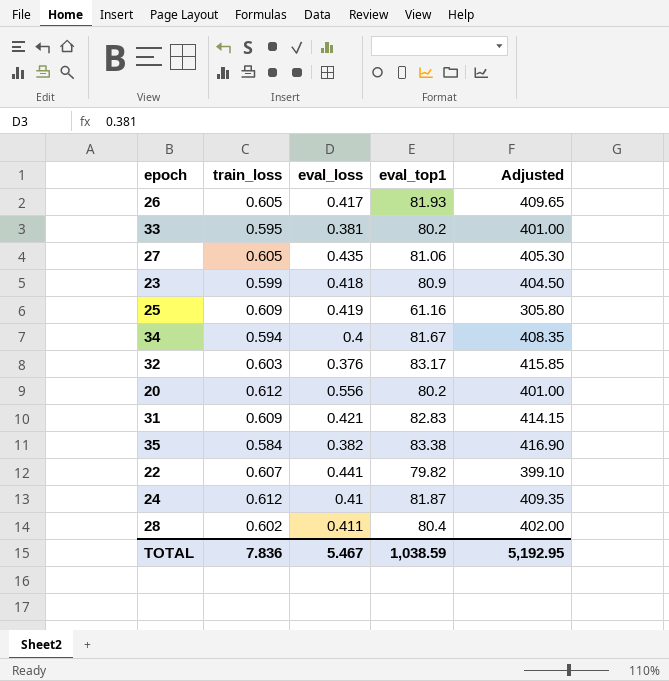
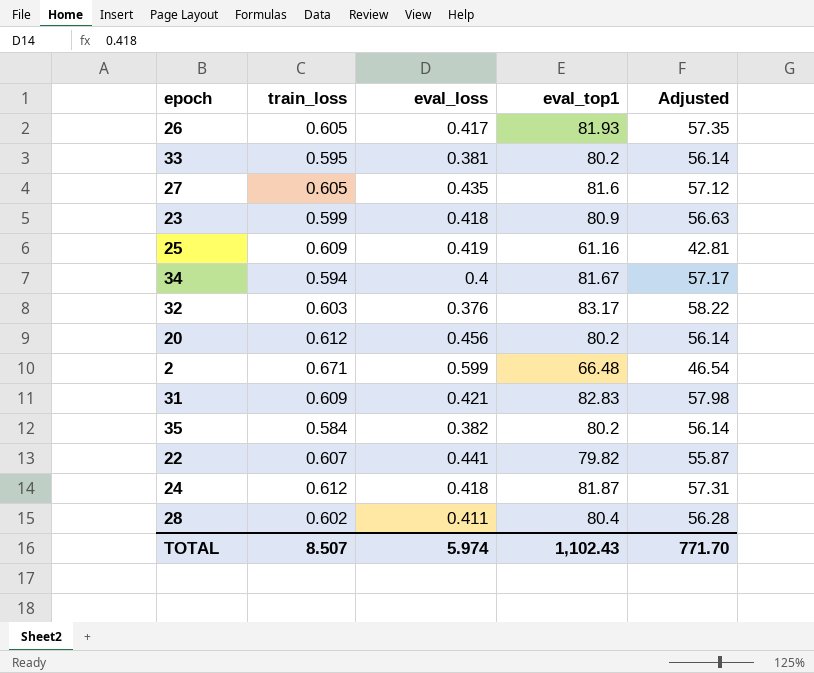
column Adjusted | formula: [eval_top1] * 5 -> [eval_top1] * 0.7
27 | eval_top1: 81.06 -> 81.6
20 | eval_loss: 0.556 -> 0.456
row 2: none -> 0.671 | 0.599 | 66.48 | 46.54
35 | eval_top1: 83.38 -> 80.2
24 | eval_loss: 0.41 -> 0.418
TOTAL | train_loss: 7.836 -> 8.507
TOTAL | eval_loss: 5.467 -> 5.974
TOTAL | eval_top1: 1,038.59 -> 1,102.43
TOTAL | Adjusted: 5,192.95 -> 771.70

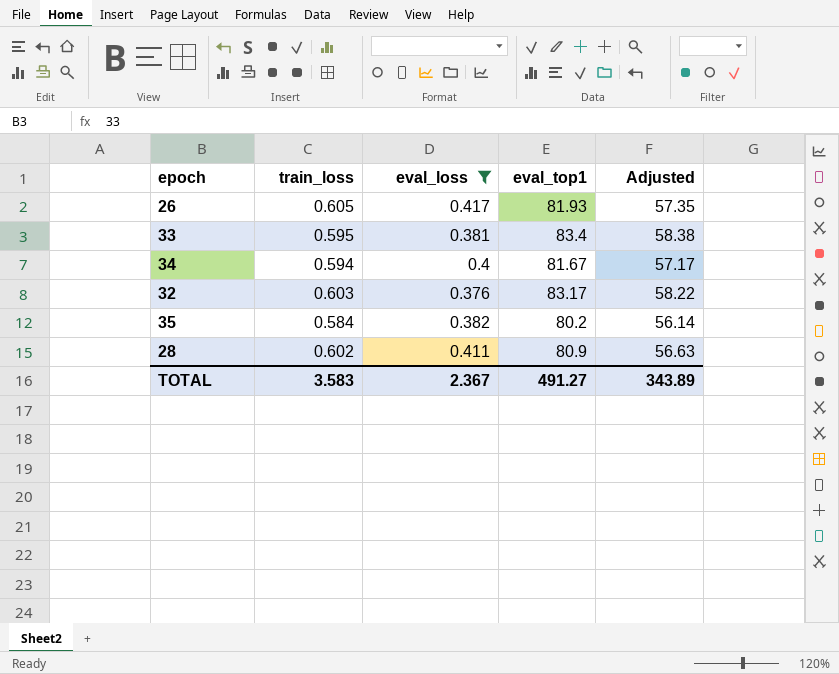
filter: none -> eval_loss <= 0.417
33 | eval_top1: 80.2 -> 83.4
33 | Adjusted: 56.14 -> 58.38
28 | eval_top1: 80.4 -> 80.9
28 | Adjusted: 56.28 -> 56.63
TOTAL | train_loss: 8.507 -> 3.583
TOTAL | eval_loss: 5.974 -> 2.367
TOTAL | eval_top1: 1,102.43 -> 491.27
TOTAL | Adjusted: 771.70 -> 343.89

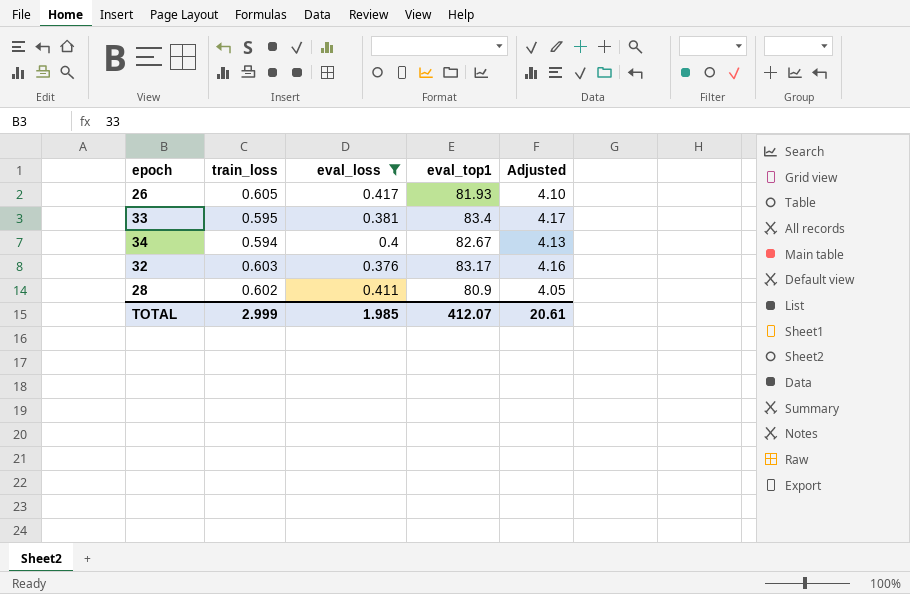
column Adjusted | formula: [eval_top1] * 0.7 -> [eval_top1] * 0.05
row 35: 0.584 | 0.382 | 80.2 | 56.14 -> none
34 | eval_top1: 81.67 -> 82.67
TOTAL | train_loss: 3.583 -> 2.999
TOTAL | eval_loss: 2.367 -> 1.985
TOTAL | eval_top1: 491.27 -> 412.07
TOTAL | Adjusted: 343.89 -> 20.61

